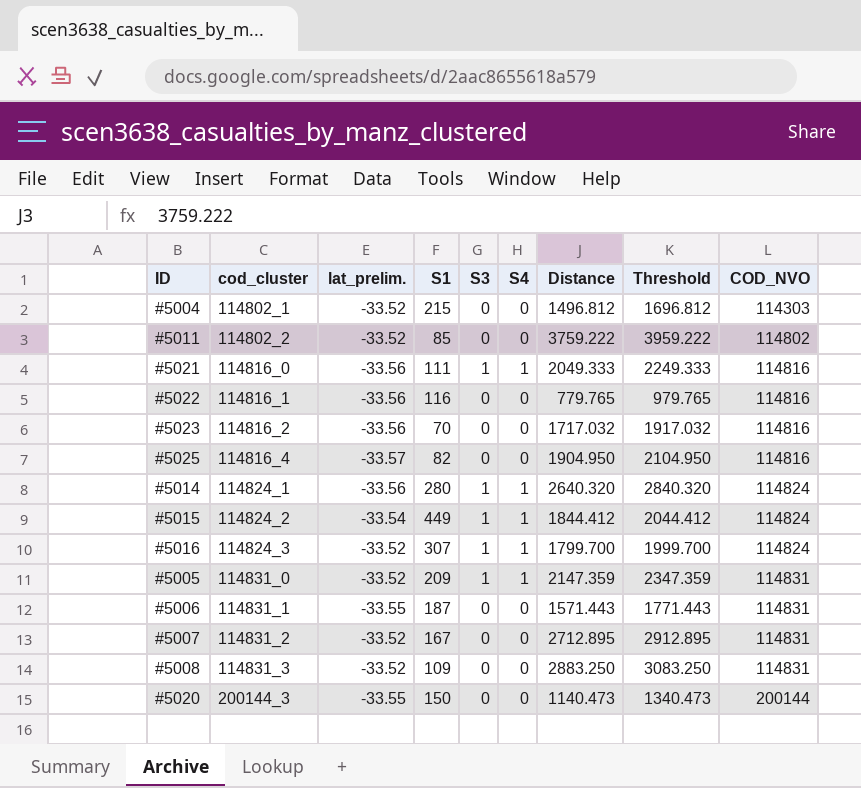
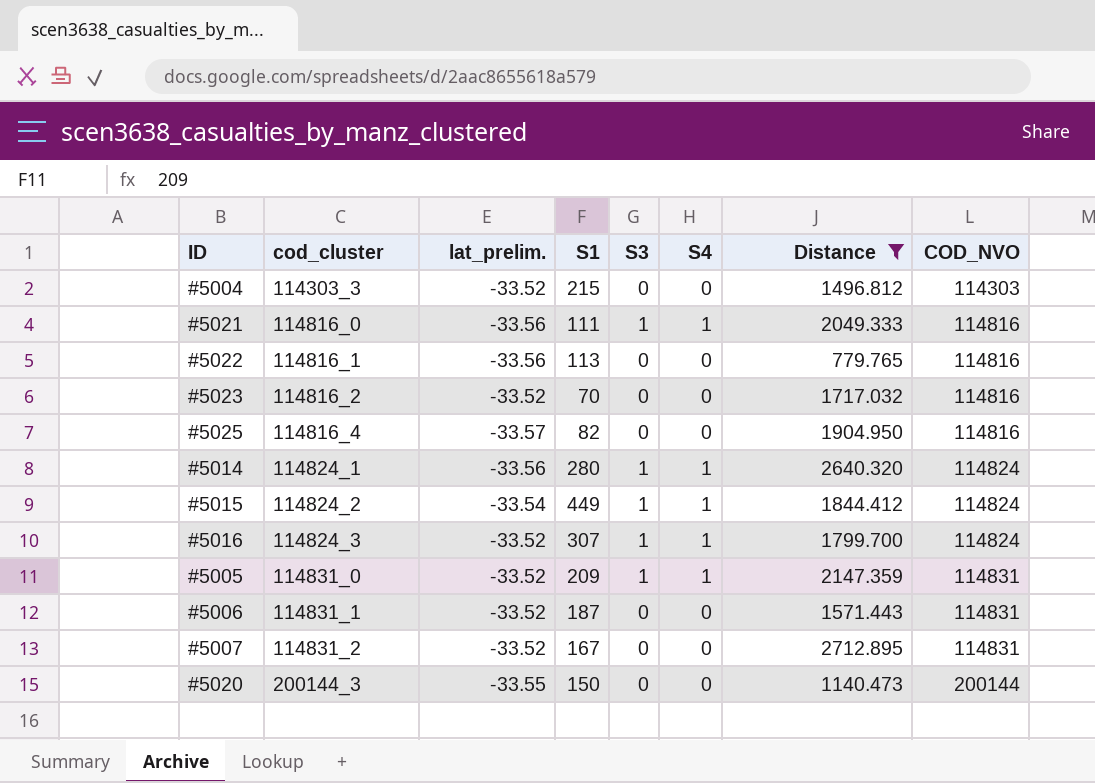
filter: none -> Distance <= 2712.895
column Threshold | formula: [Distance] + 200 -> none
#5004 | cod_cluster: 114802_1 -> 114303_3
#5022 | S1: 116 -> 113
#5023 | lat_prelim.: -33.56 -> -33.52
#5006 | lat_prelim.: -33.55 -> -33.52

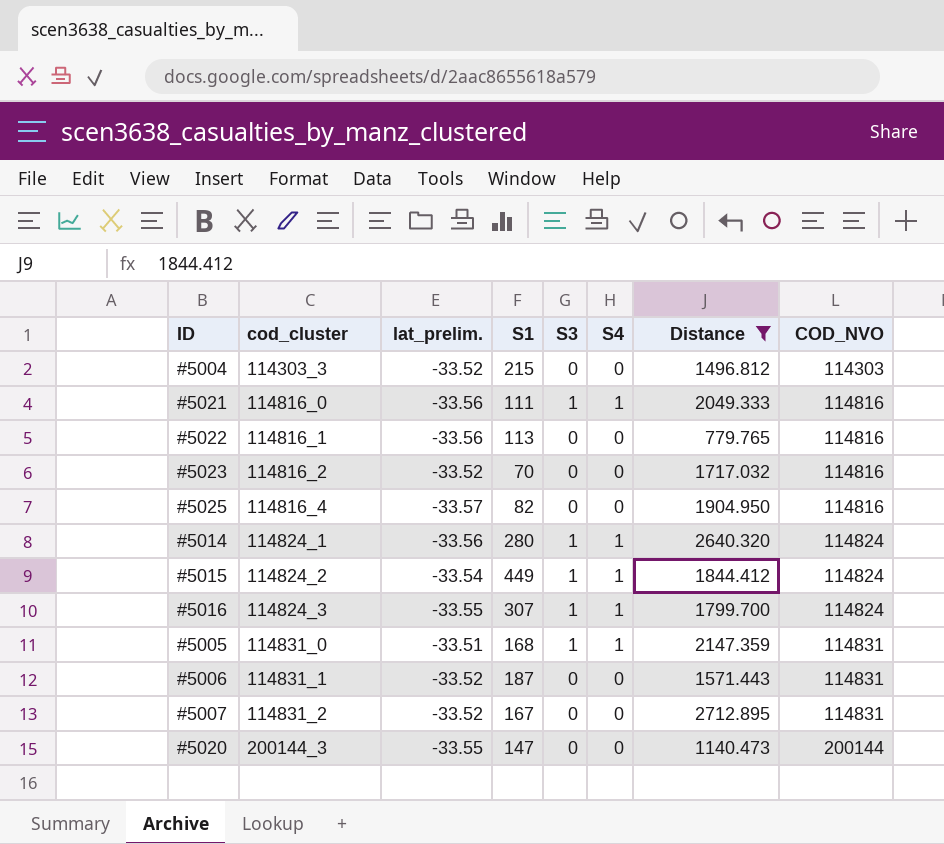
#5016 | lat_prelim.: -33.52 -> -33.55
#5005 | lat_prelim.: -33.52 -> -33.51
#5005 | S1: 209 -> 168
#5020 | S1: 150 -> 147

